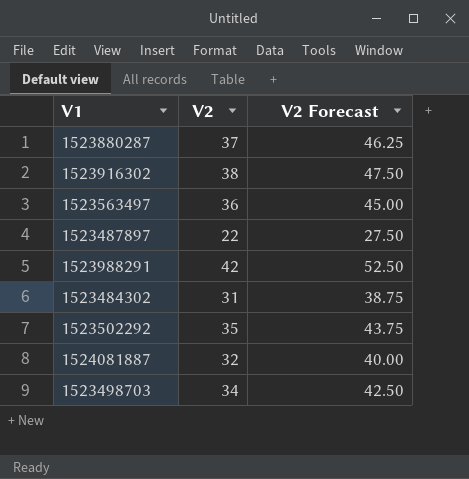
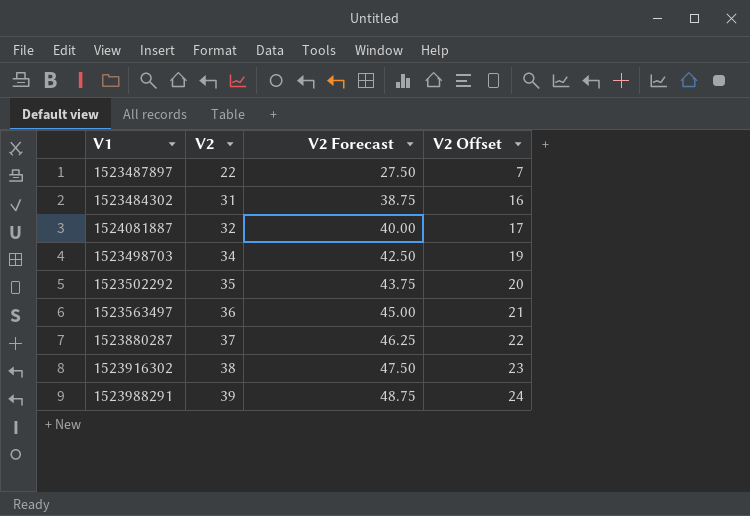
row order: none -> V2 ascending
column V2 Offset | formula: none -> [V2] - 15
1523988291 | V2: 42 -> 39
1523988291 | V2 Forecast: 52.50 -> 48.75

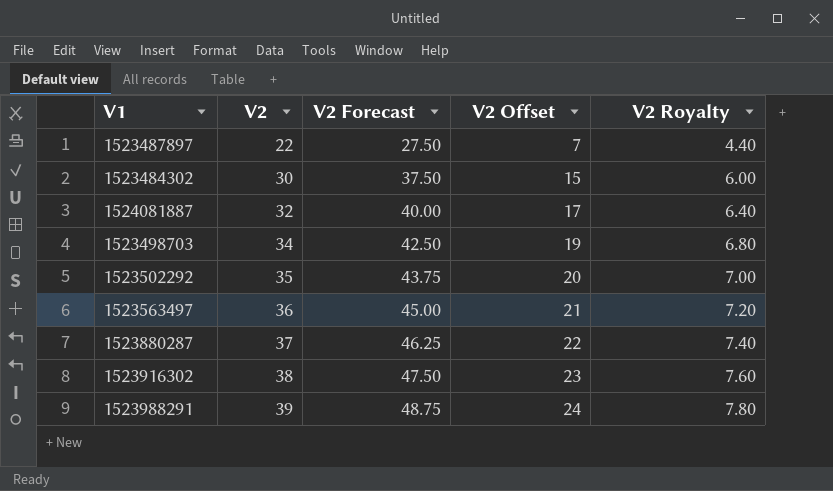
column V2 Royalty | formula: none -> [V2] * 0.2
1523484302 | V2: 31 -> 30
1523484302 | V2 Forecast: 38.75 -> 37.50
1523484302 | V2 Offset: 16 -> 15

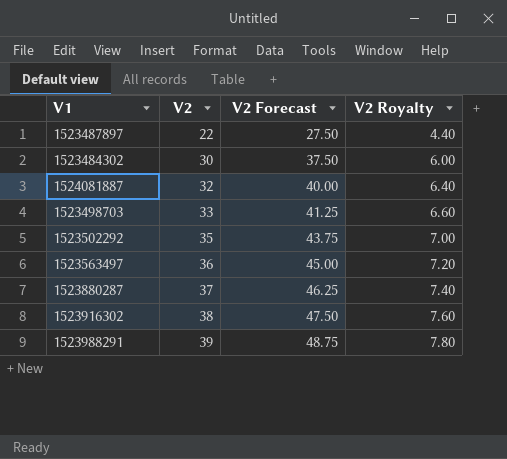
column V2 Offset | formula: [V2] - 15 -> none
1523498703 | V2: 34 -> 33
1523498703 | V2 Forecast: 42.50 -> 41.25
1523498703 | V2 Royalty: 6.80 -> 6.60

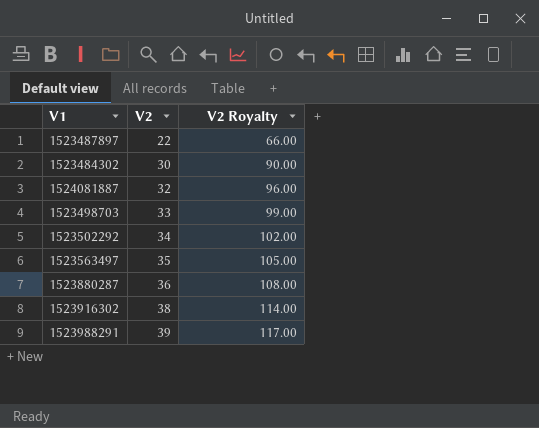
column V2 Forecast | formula: [V2] * 1.25 -> none
column V2 Royalty | formula: [V2] * 0.2 -> [V2] * 3
1523502292 | V2: 35 -> 34
1523563497 | V2: 36 -> 35
1523880287 | V2: 37 -> 36

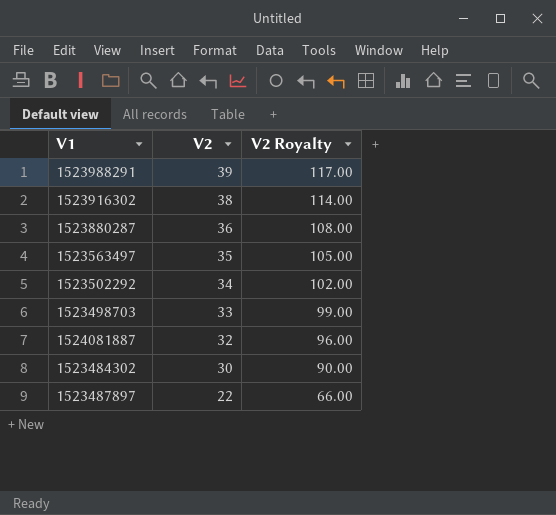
row order: V2 ascending -> V2 descending

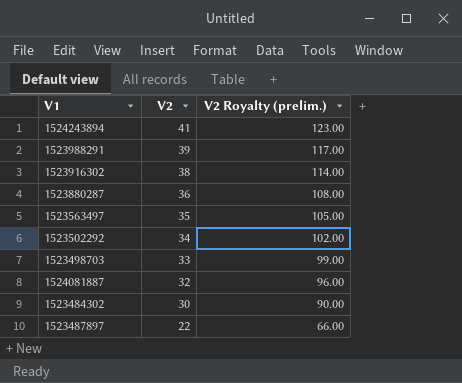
column name: V2 Royalty -> V2 Royalty (prelim.)
row 1524243894: none -> 41 | 123.00

